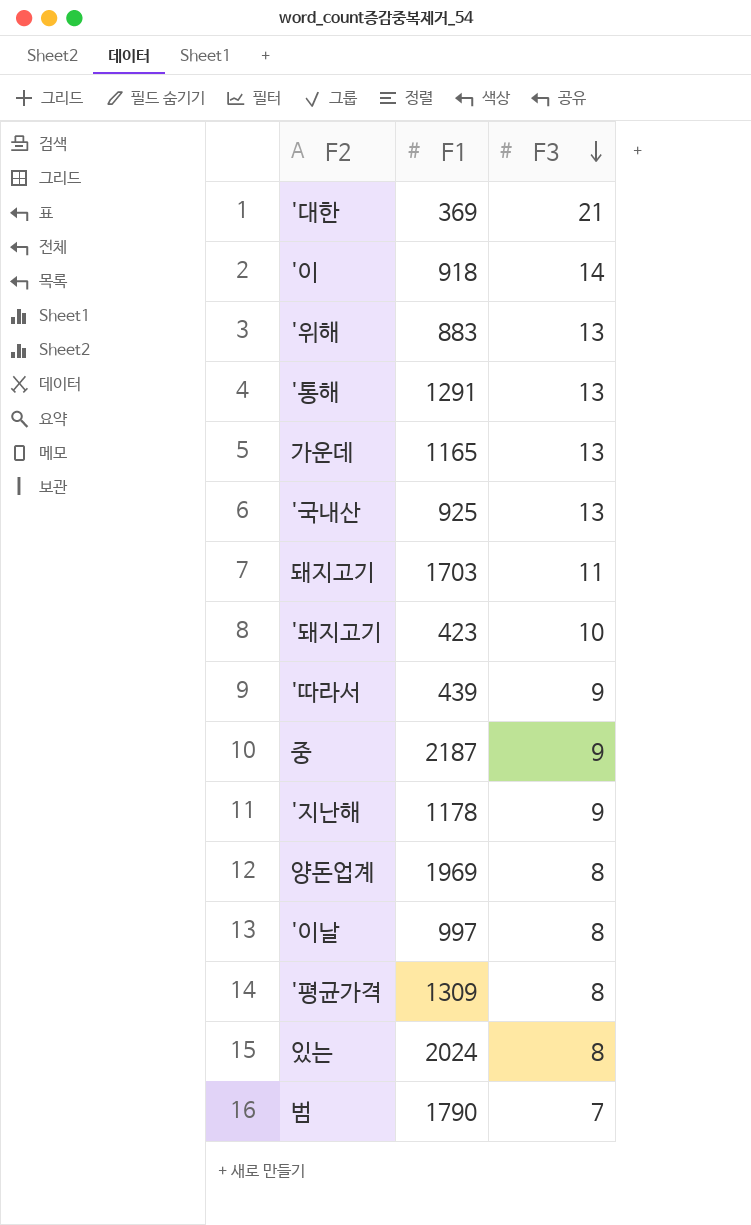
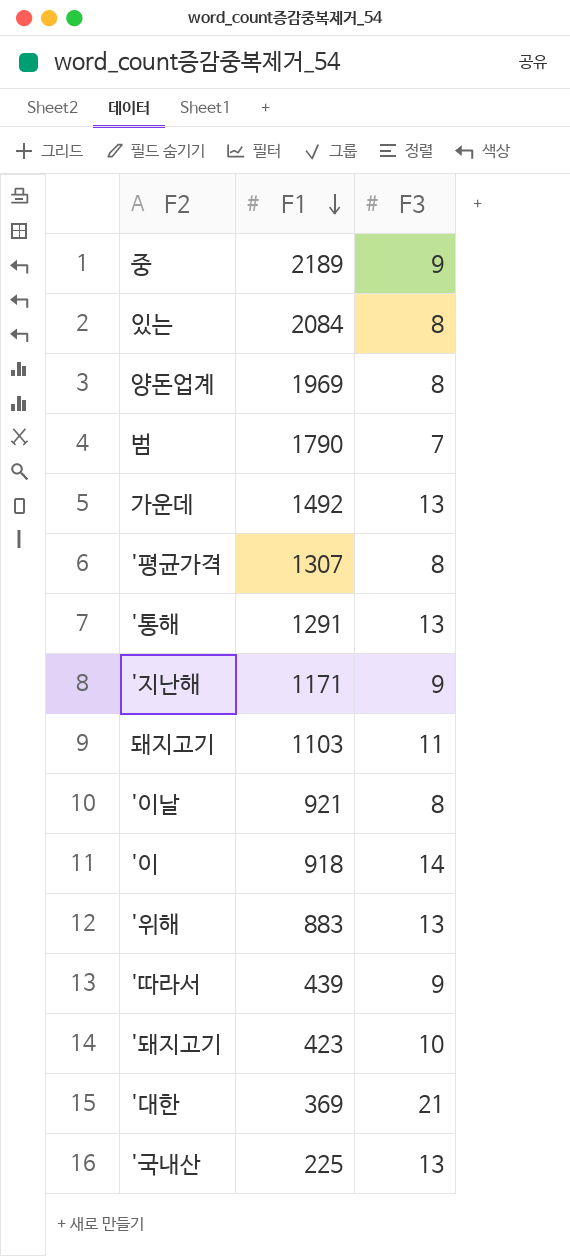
row order: F3 descending -> F1 descending
중 | F1: 2187 -> 2189
있는 | F1: 2024 -> 2084
가운데 | F1: 1165 -> 1492
'평균가격 | F1: 1309 -> 1307
'지난해 | F1: 1178 -> 1171
돼지고기 | F1: 1703 -> 1103
'이날 | F1: 997 -> 921
'국내산 | F1: 925 -> 225

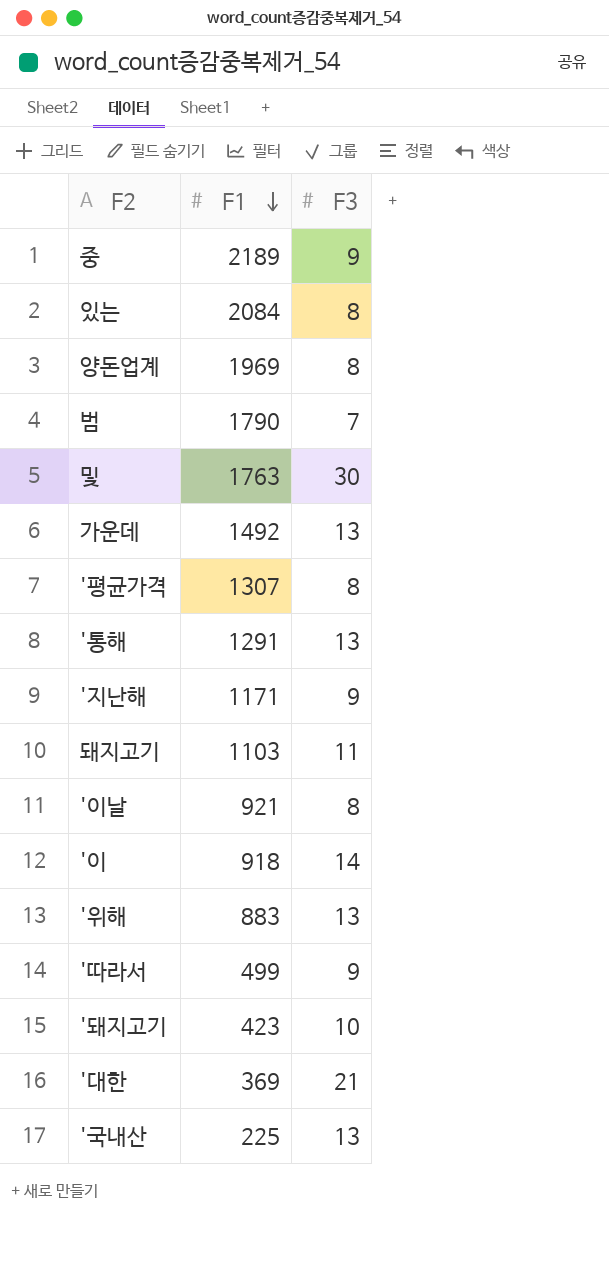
row 및: none -> 1763 | 30
'따라서 | F1: 439 -> 499

